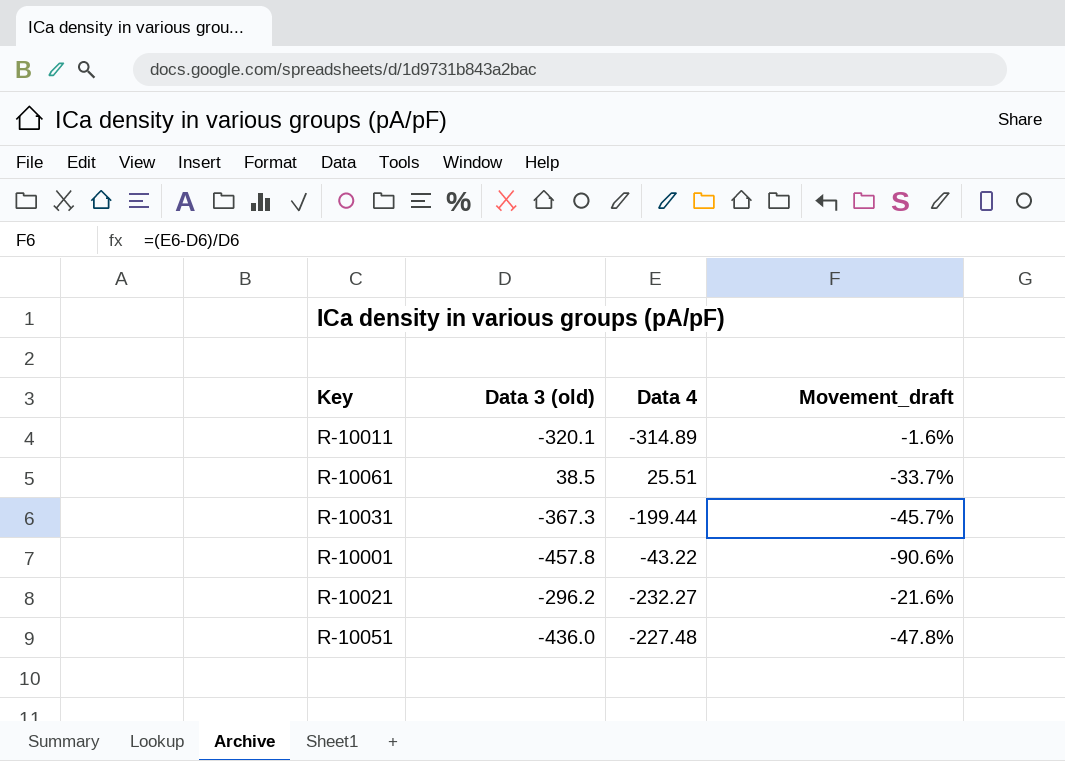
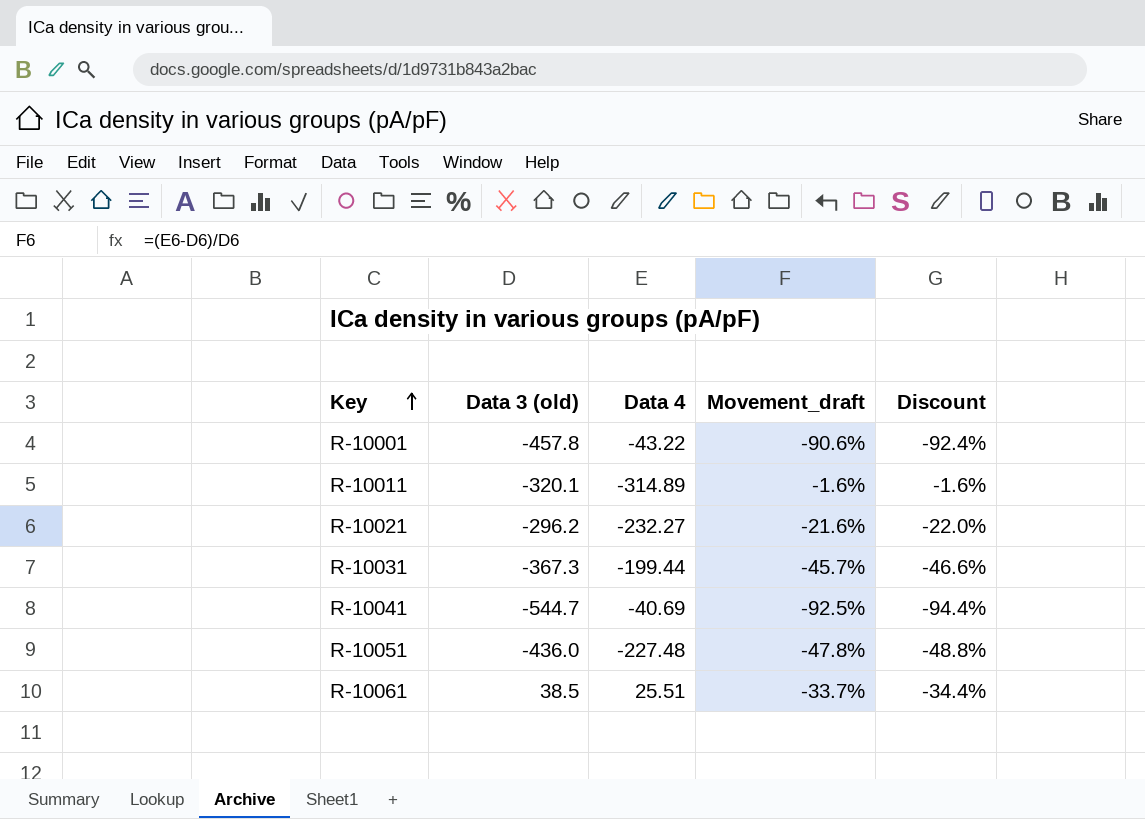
row order: none -> Key ascending
column Discount | formula: none -> [Movement_draft] * 1.02
row R-10041: none -> -544.7 | -40.69 | -92.5% | -94.4%

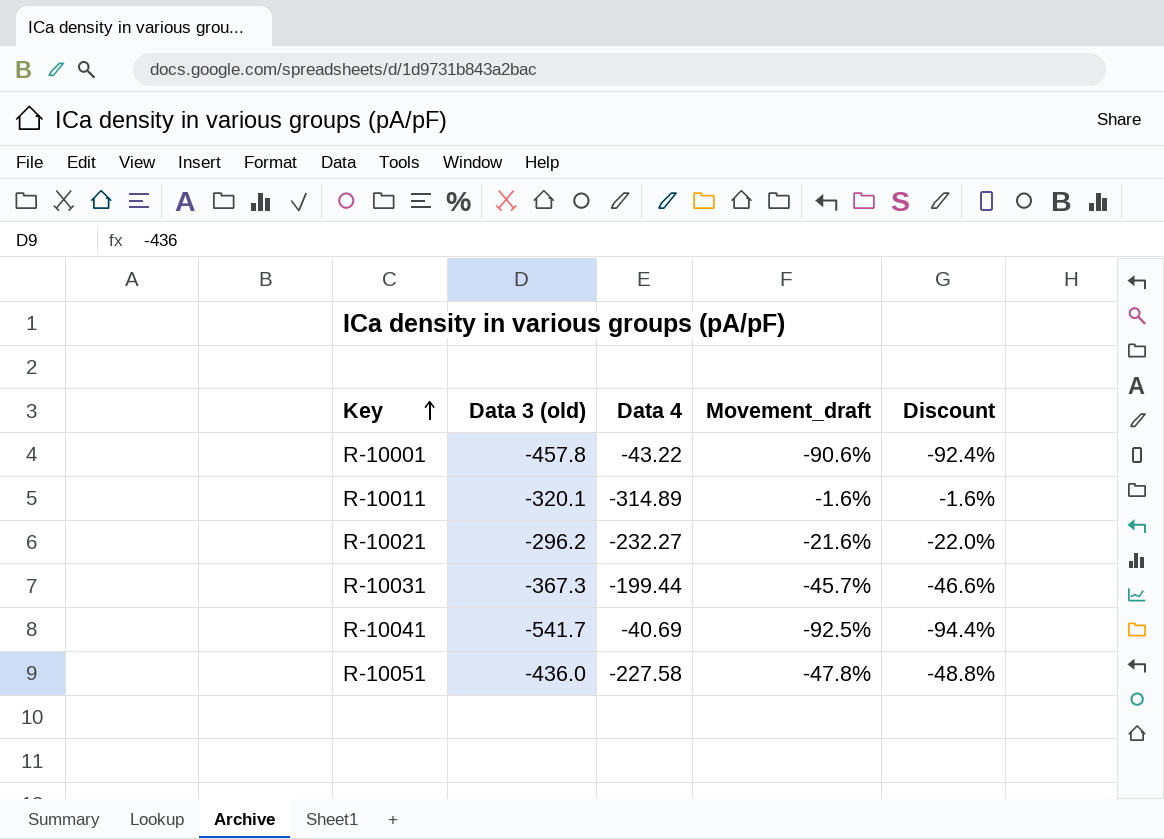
row R-10061: 38.5 | 25.51 | -33.7% | -34.4% -> none
R-10041 | Data 3 (old): -544.7 -> -541.7
R-10051 | Data 4: -227.48 -> -227.58

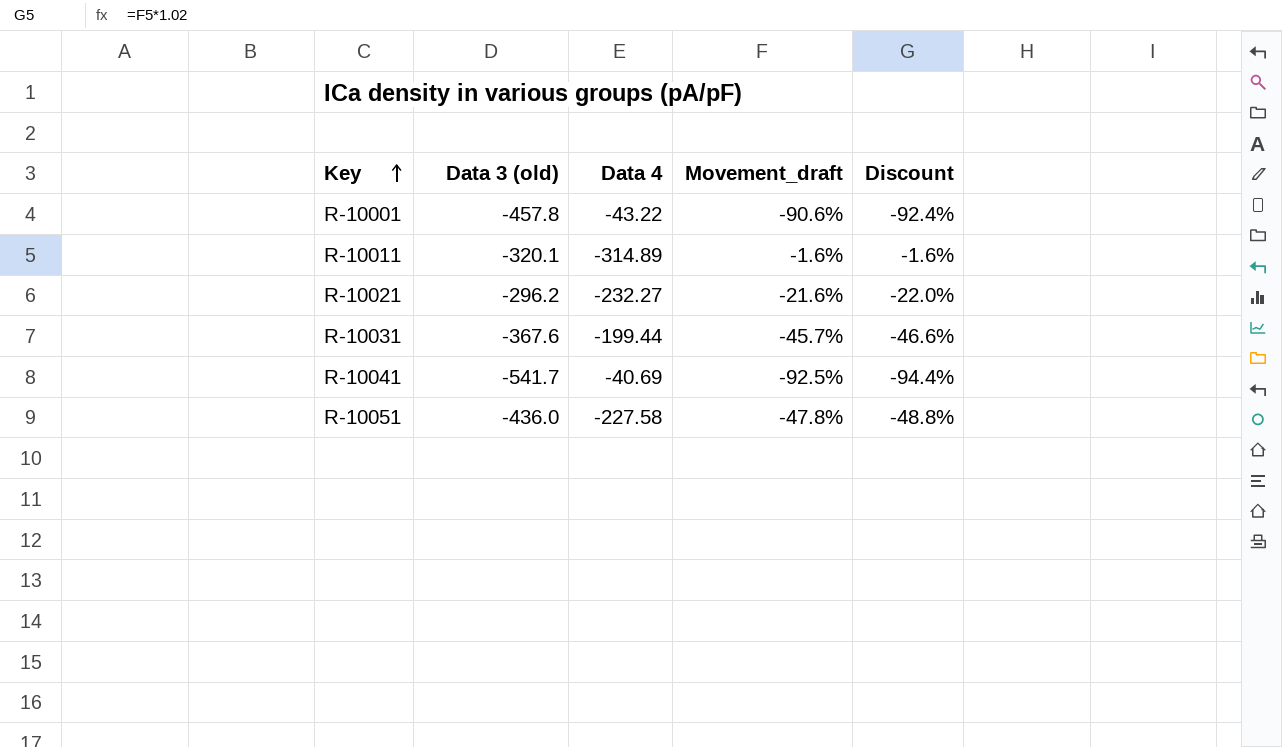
R-10031 | Data 3 (old): -367.3 -> -367.6

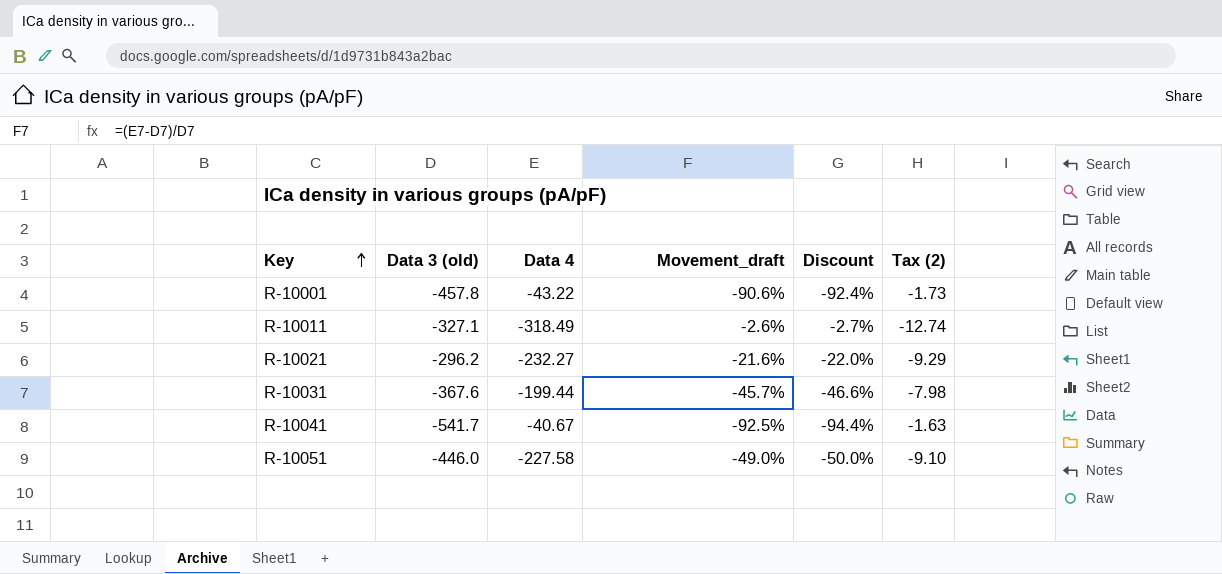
column Tax (2) | formula: none -> [Data 4] * 0.04
R-10011 | Data 3 (old): -320.1 -> -327.1
R-10011 | Data 4: -314.89 -> -318.49
R-10011 | Movement_draft: -1.6% -> -2.6%
R-10011 | Discount: -1.6% -> -2.7%
R-10041 | Data 4: -40.69 -> -40.67
R-10051 | Data 3 (old): -436.0 -> -446.0
R-10051 | Movement_draft: -47.8% -> -49.0%
R-10051 | Discount: -48.8% -> -50.0%

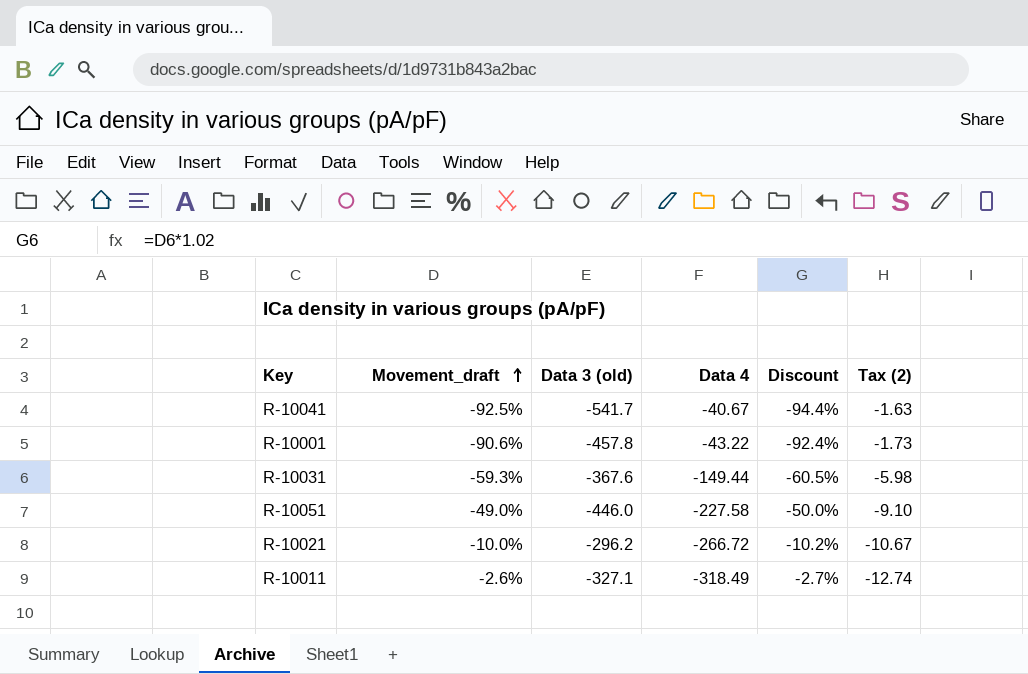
row order: Key ascending -> Movement_draft ascending
column Movement_draft | position: 4 -> 2
R-10031 | Movement_draft: -45.7% -> -59.3%
R-10031 | Data 4: -199.44 -> -149.44
R-10031 | Discount: -46.6% -> -60.5%
R-10031 | Tax (2): -7.98 -> -5.98
R-10021 | Movement_draft: -21.6% -> -10.0%
R-10021 | Data 4: -232.27 -> -266.72
R-10021 | Discount: -22.0% -> -10.2%
R-10021 | Tax (2): -9.29 -> -10.67

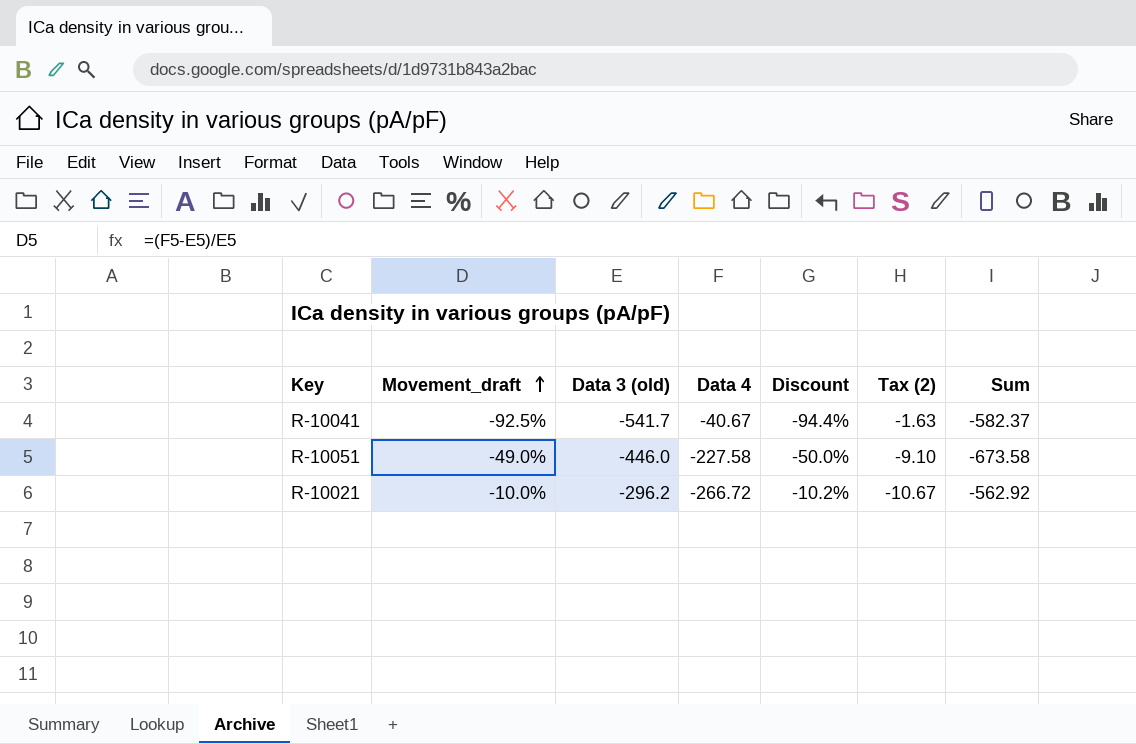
column Sum | formula: none -> [Data 3 (old)] + [Data 4]
row R-10001: -90.6% | -457.8 | -43.22 | -92.4% | -1.73 -> none
row R-10031: -59.3% | -367.6 | -149.44 | -60.5% | -5.98 -> none
row R-10011: -2.6% | -327.1 | -318.49 | -2.7% | -12.74 -> none

